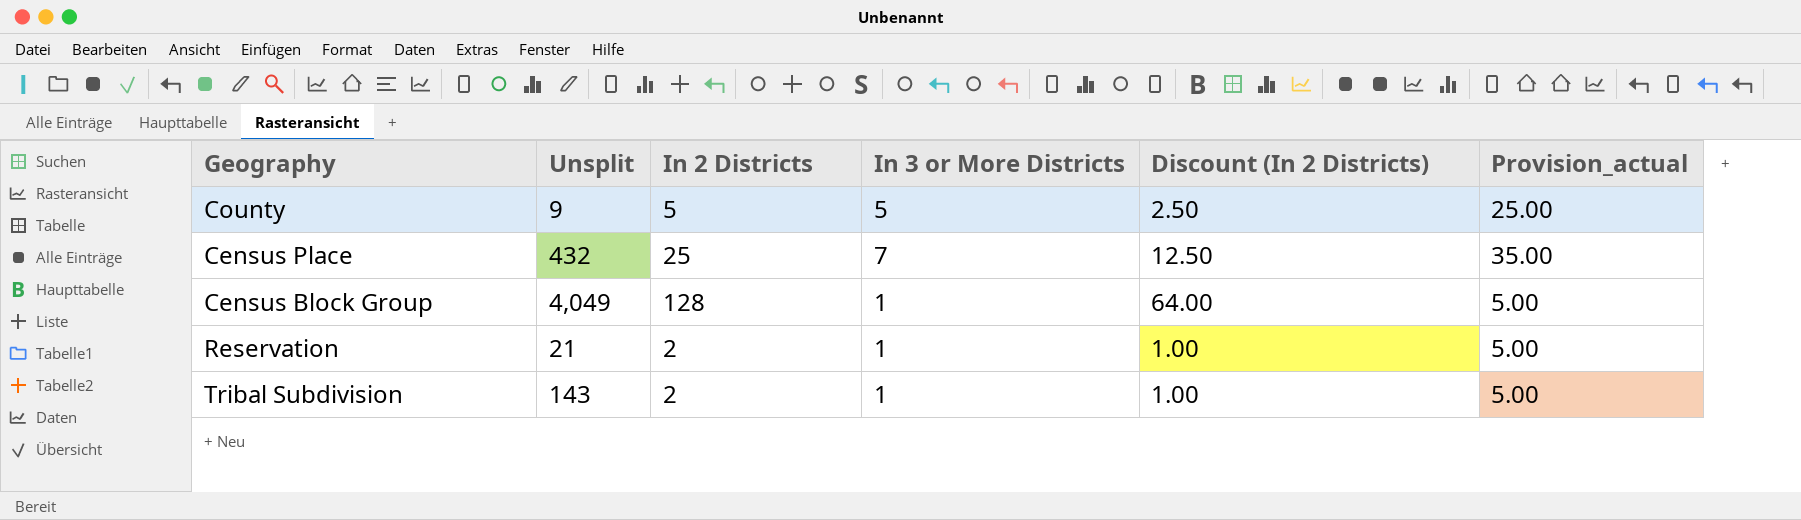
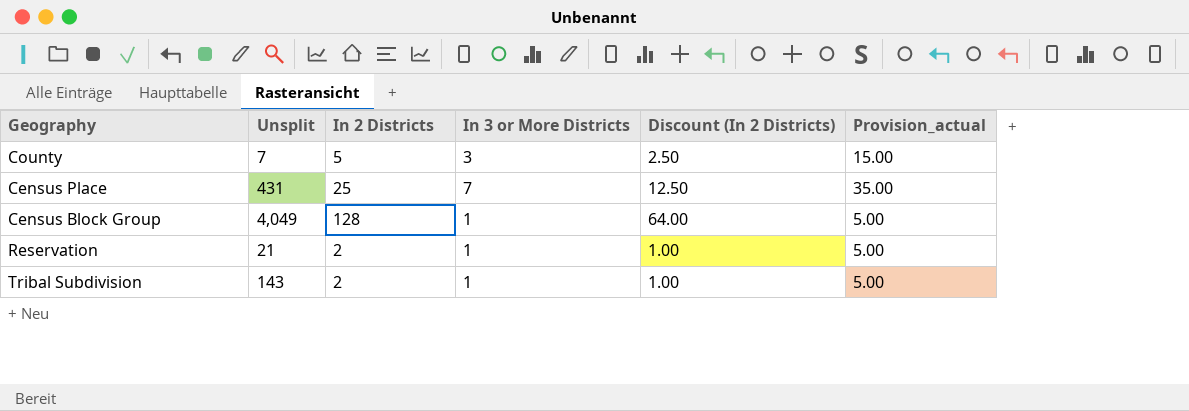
County | Unsplit: 9 -> 7
County | In 3 or More Districts: 5 -> 3
County | Provision_actual: 25.00 -> 15.00
Census Place | Unsplit: 432 -> 431

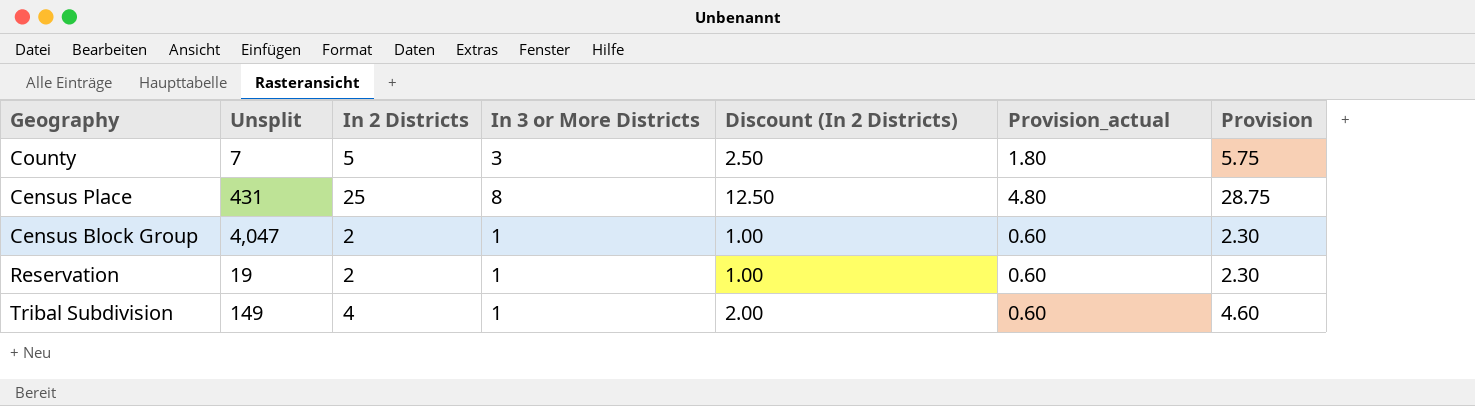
column Provision_actual | formula: [In 3 or More Districts] * 5 -> [In 3 or More Districts] * 0.6
column Provision | formula: none -> [In 2 Districts] * 1.15
Census Place | In 3 or More Districts: 7 -> 8
Census Block Group | Unsplit: 4,049 -> 4,047
Census Block Group | In 2 Districts: 128 -> 2
Census Block Group | Discount (In 2 Districts): 64.00 -> 1.00
Reservation | Unsplit: 21 -> 19
Tribal Subdivision | Unsplit: 143 -> 149
Tribal Subdivision | In 2 Districts: 2 -> 4
Tribal Subdivision | Discount (In 2 Districts): 1.00 -> 2.00

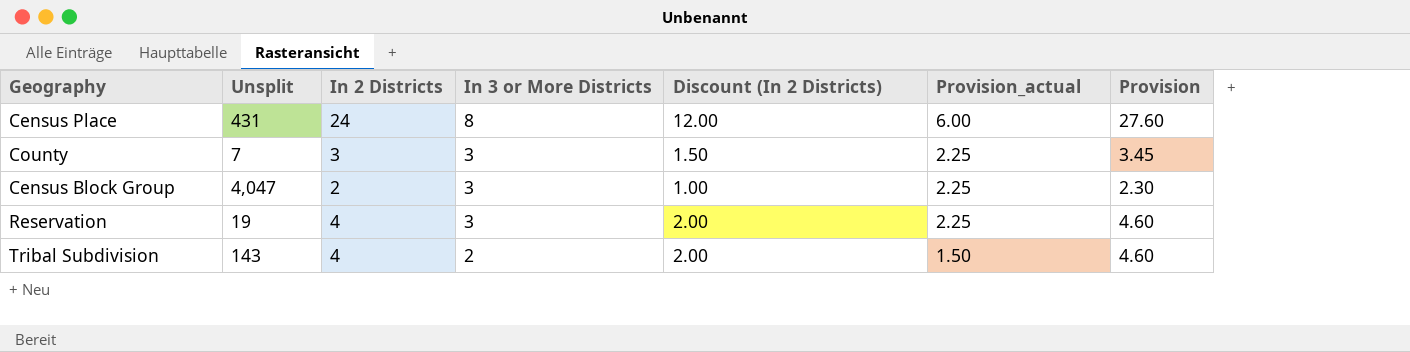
row order: none -> In 3 or More Districts descending
column Provision_actual | formula: [In 3 or More Districts] * 0.6 -> [In 3 or More Districts] * 0.75
Census Place | In 2 Districts: 25 -> 24
Census Place | Discount (In 2 Districts): 12.50 -> 12.00
Census Place | Provision: 28.75 -> 27.60
County | In 2 Districts: 5 -> 3
County | Discount (In 2 Districts): 2.50 -> 1.50
County | Provision: 5.75 -> 3.45
Census Block Group | In 3 or More Districts: 1 -> 3
Reservation | In 2 Districts: 2 -> 4
Reservation | In 3 or More Districts: 1 -> 3
Reservation | Discount (In 2 Districts): 1.00 -> 2.00
Reservation | Provision: 2.30 -> 4.60
Tribal Subdivision | Unsplit: 149 -> 143
Tribal Subdivision | In 3 or More Districts: 1 -> 2

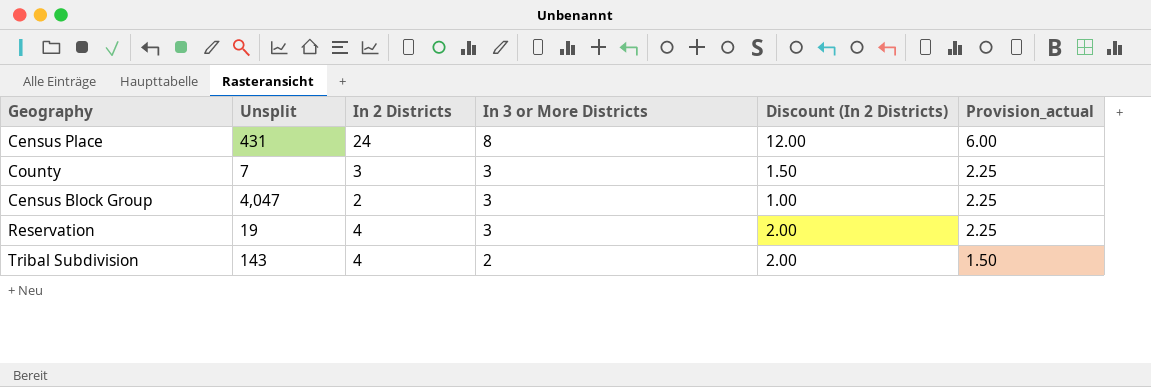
column Provision | formula: [In 2 Districts] * 1.15 -> none

